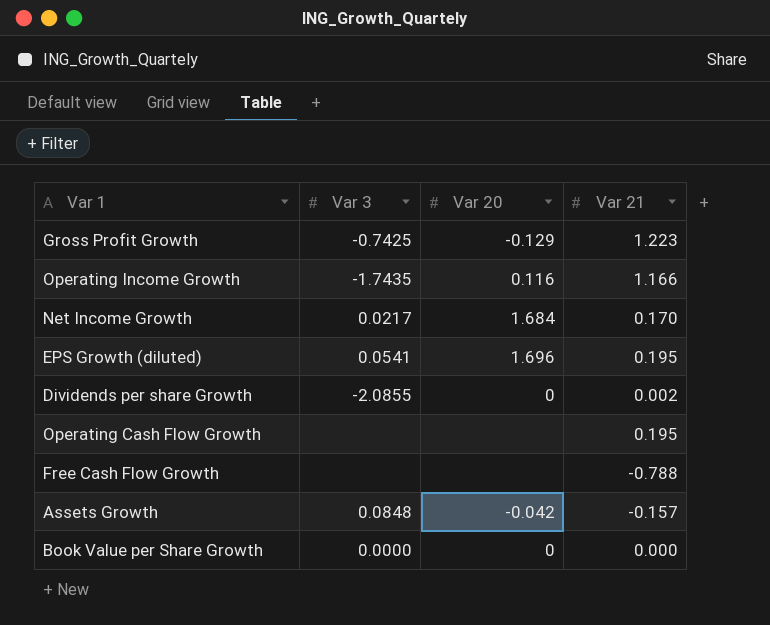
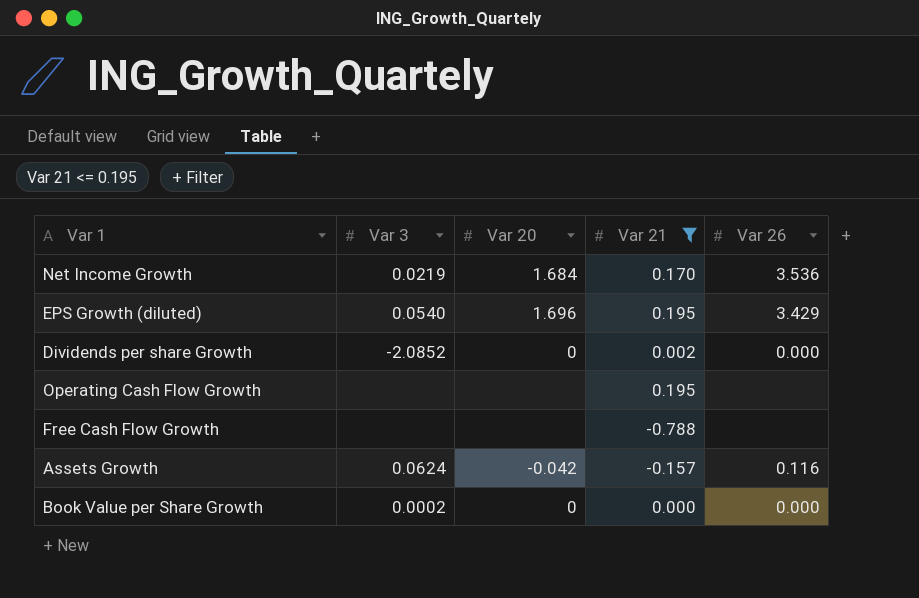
filter: none -> Var 21 <= 0.195
column Var 26 | position: none -> 5
Net Income Growth | Var 3: 0.0217 -> 0.0219
EPS Growth (diluted) | Var 3: 0.0541 -> 0.0540
Dividends per share Growth | Var 3: -2.0855 -> -2.0852
Assets Growth | Var 3: 0.0848 -> 0.0624
Book Value per Share Growth | Var 3: 0.0000 -> 0.0002

